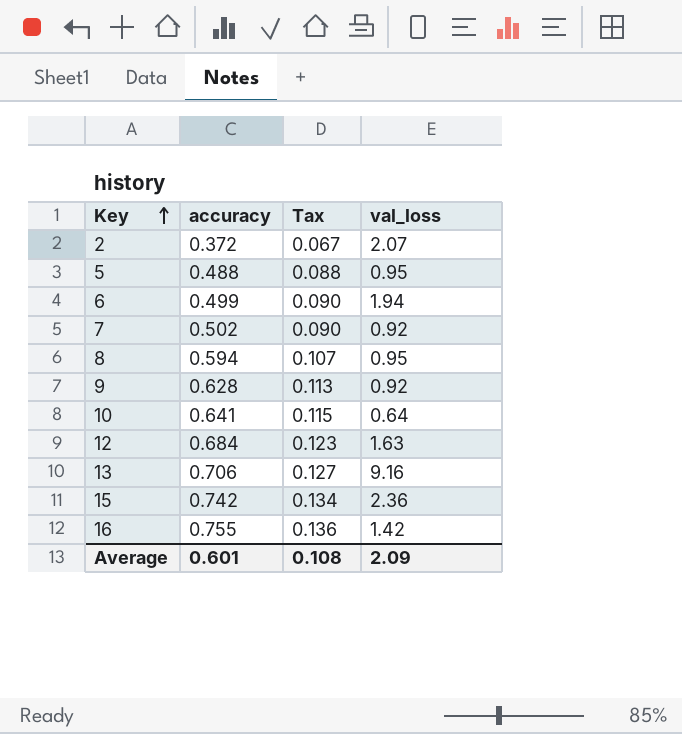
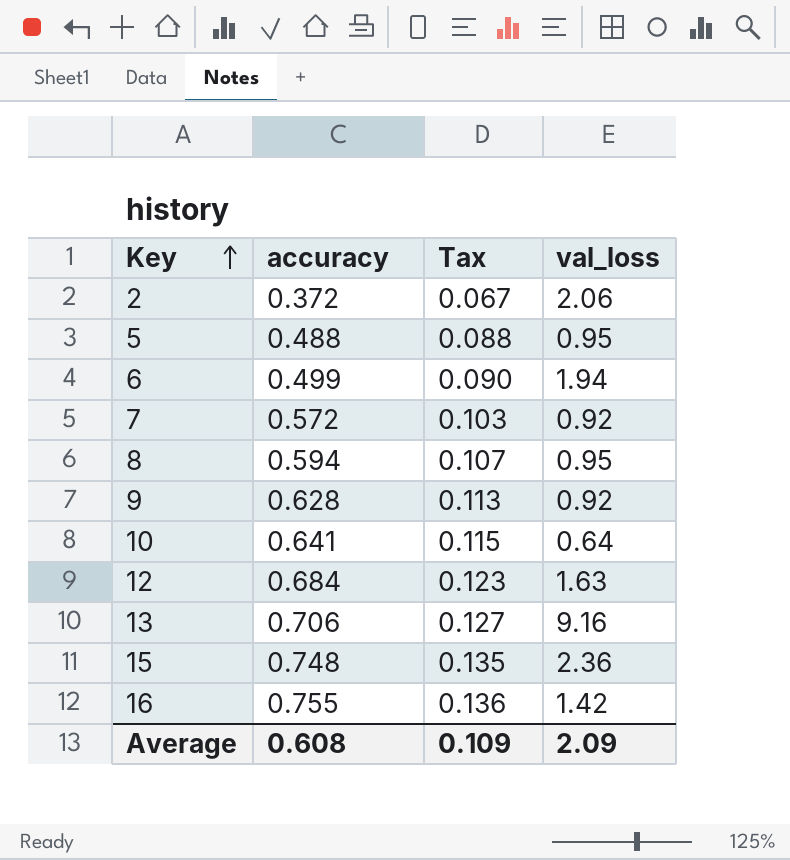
2 | val_loss: 2.07 -> 2.06
7 | accuracy: 0.502 -> 0.572
7 | Tax: 0.090 -> 0.103
15 | accuracy: 0.742 -> 0.748
15 | Tax: 0.134 -> 0.135
Average | accuracy: 0.601 -> 0.608
Average | Tax: 0.108 -> 0.109

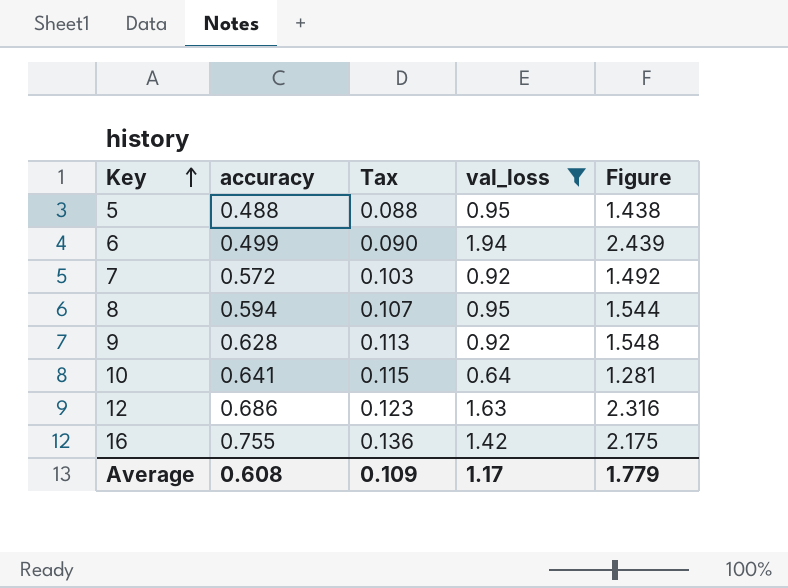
filter: none -> val_loss <= 1.94
column Figure | formula: none -> [accuracy] + [val_loss]
12 | accuracy: 0.684 -> 0.686
Average | val_loss: 2.09 -> 1.17

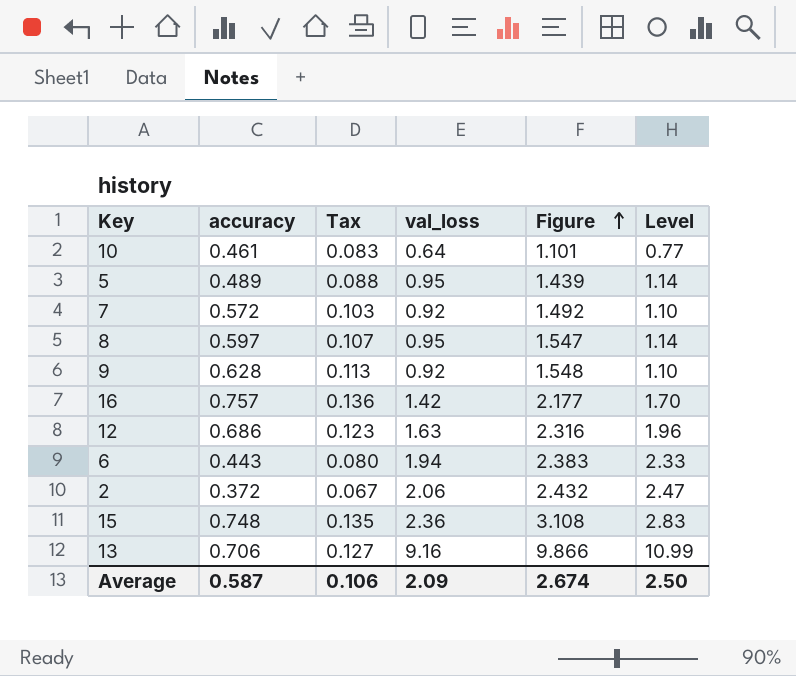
filter: val_loss <= 1.94 -> none
row order: Key ascending -> Figure ascending
column Level | formula: none -> [val_loss] * 1.2
10 | accuracy: 0.641 -> 0.461
10 | Tax: 0.115 -> 0.083
10 | Figure: 1.281 -> 1.101
5 | accuracy: 0.488 -> 0.489
5 | Figure: 1.438 -> 1.439
8 | accuracy: 0.594 -> 0.597
8 | Figure: 1.544 -> 1.547
16 | accuracy: 0.755 -> 0.757
16 | Figure: 2.175 -> 2.177
6 | accuracy: 0.499 -> 0.443
6 | Tax: 0.090 -> 0.080
6 | Figure: 2.439 -> 2.383
Average | accuracy: 0.608 -> 0.587
Average | Tax: 0.109 -> 0.106
Average | val_loss: 1.17 -> 2.09
Average | Figure: 1.779 -> 2.674

